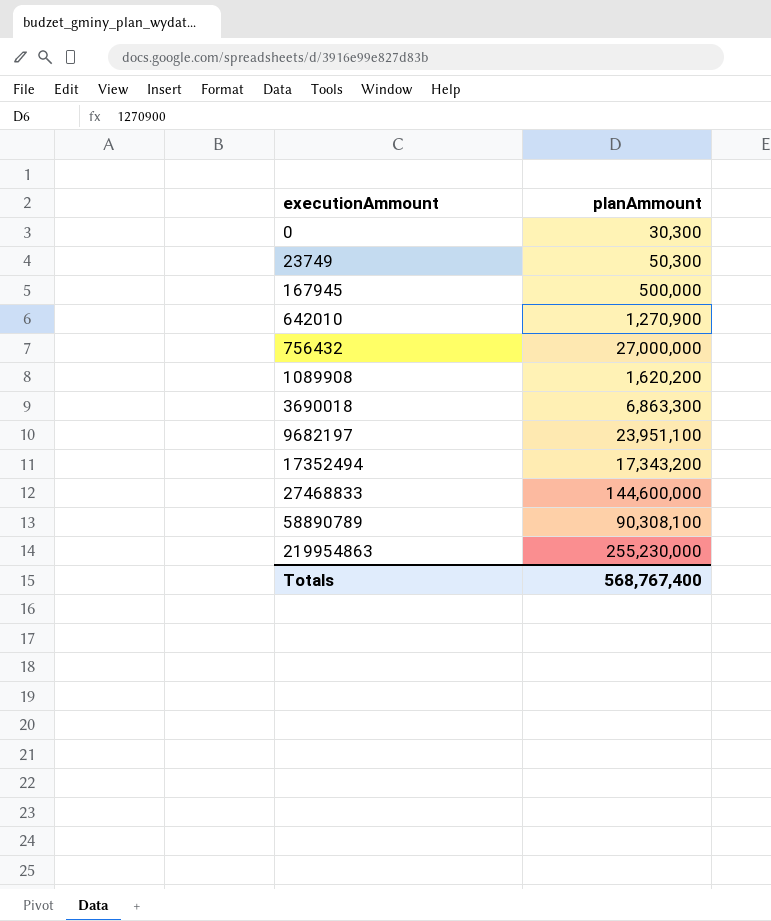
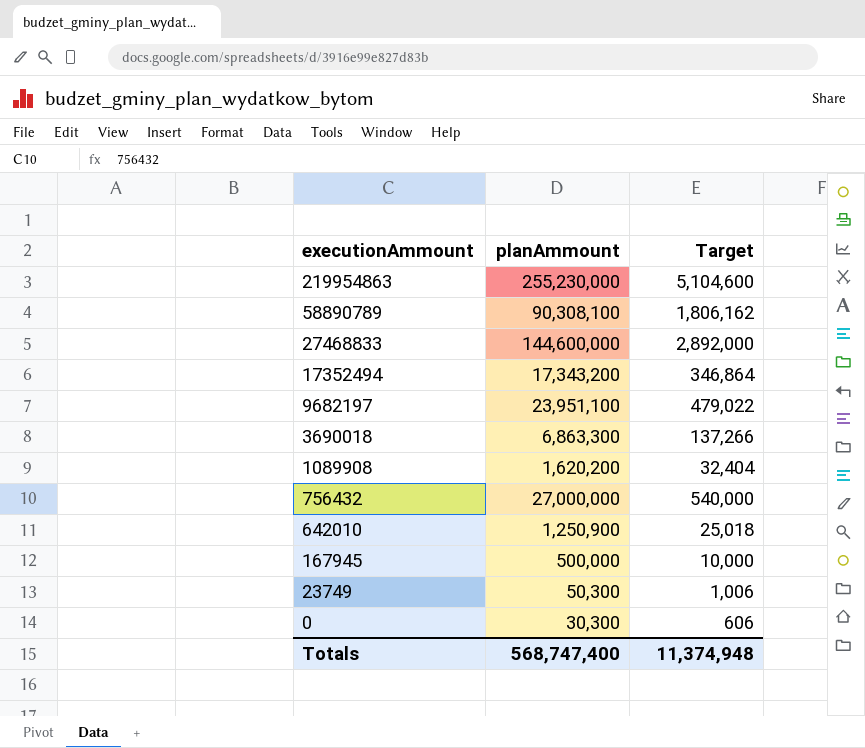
row order: executionAmmount ascending -> executionAmmount descending
column Target | formula: none -> [planAmmount] * 0.02
642010 | planAmmount: 1,270,900 -> 1,250,900
Totals | planAmmount: 568,767,400 -> 568,747,400

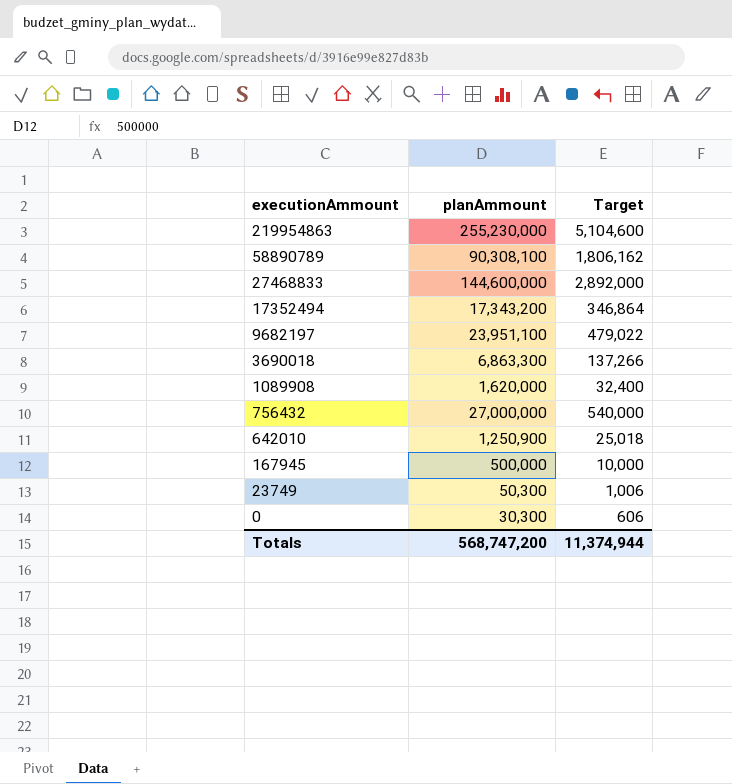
1089908 | planAmmount: 1,620,200 -> 1,620,000
1089908 | Target: 32,404 -> 32,400
Totals | planAmmount: 568,747,400 -> 568,747,200
Totals | Target: 11,374,948 -> 11,374,944

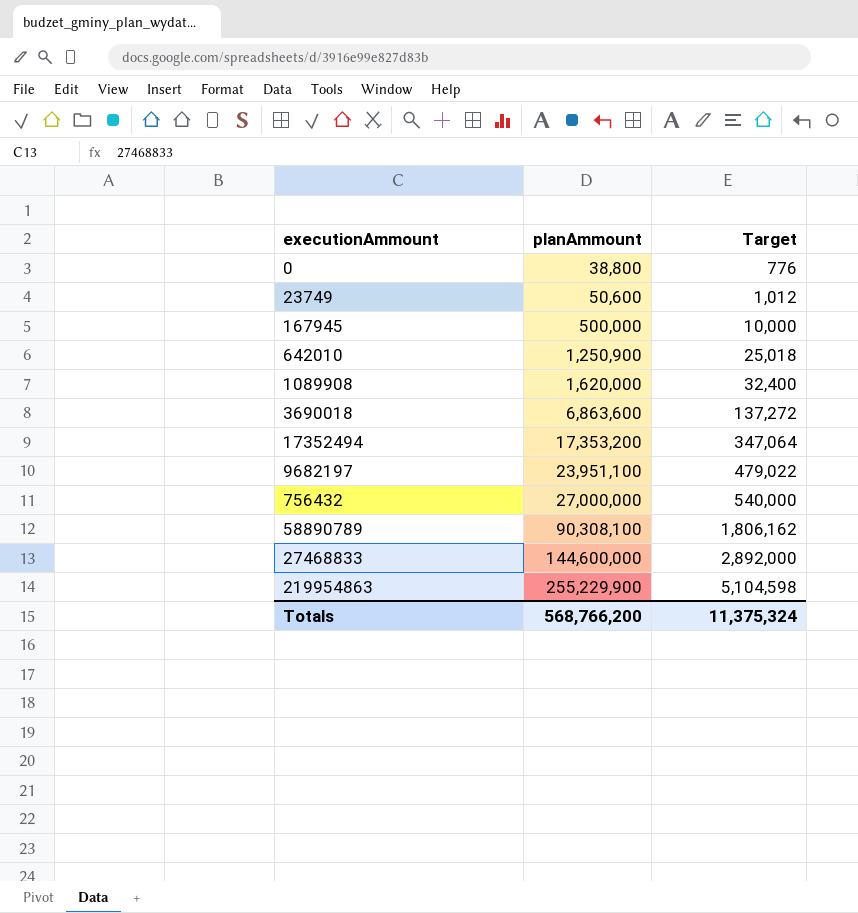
row order: executionAmmount descending -> planAmmount ascending
0 | planAmmount: 30,300 -> 38,800
0 | Target: 606 -> 776
23749 | planAmmount: 50,300 -> 50,600
23749 | Target: 1,006 -> 1,012
3690018 | planAmmount: 6,863,300 -> 6,863,600
3690018 | Target: 137,266 -> 137,272
17352494 | planAmmount: 17,343,200 -> 17,353,200
17352494 | Target: 346,864 -> 347,064
219954863 | planAmmount: 255,230,000 -> 255,229,900
219954863 | Target: 5,104,600 -> 5,104,598
Totals | planAmmount: 568,747,200 -> 568,766,200
Totals | Target: 11,374,944 -> 11,375,324

